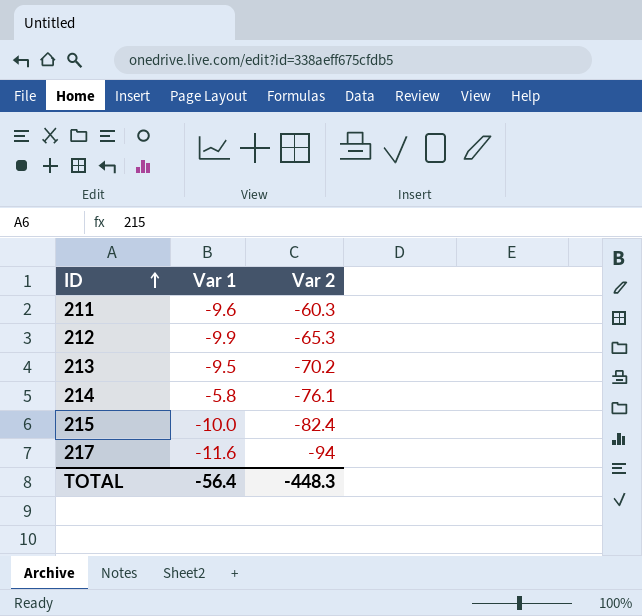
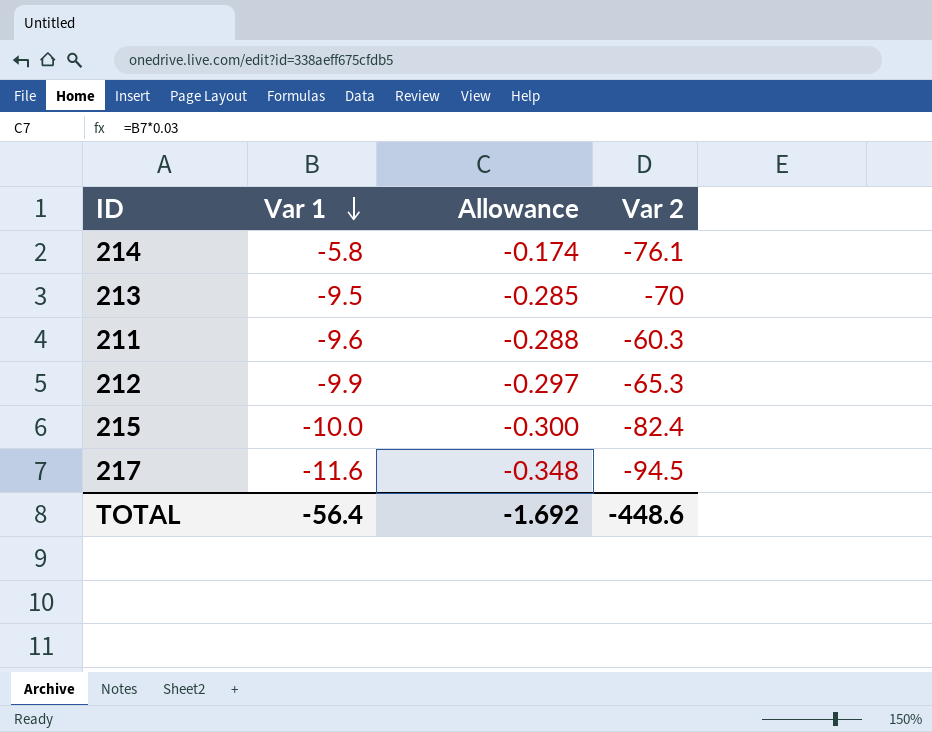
row order: ID ascending -> Var 1 descending
column Allowance | formula: none -> [Var 1] * 0.03
213 | Var 2: -70.2 -> -70
217 | Var 2: -94 -> -94.5
TOTAL | Var 2: -448.3 -> -448.6

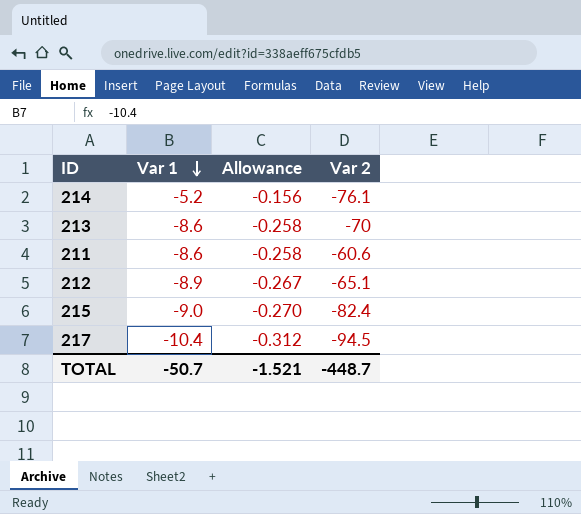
214 | Var 1: -5.8 -> -5.2
214 | Allowance: -0.174 -> -0.156
213 | Var 1: -9.5 -> -8.6
213 | Allowance: -0.285 -> -0.258
211 | Var 1: -9.6 -> -8.6
211 | Allowance: -0.288 -> -0.258
211 | Var 2: -60.3 -> -60.6
212 | Var 1: -9.9 -> -8.9
212 | Allowance: -0.297 -> -0.267
212 | Var 2: -65.3 -> -65.1
215 | Var 1: -10.0 -> -9.0
215 | Allowance: -0.300 -> -0.270
217 | Var 1: -11.6 -> -10.4
217 | Allowance: -0.348 -> -0.312
TOTAL | Var 1: -56.4 -> -50.7
TOTAL | Allowance: -1.692 -> -1.521
TOTAL | Var 2: -448.6 -> -448.7

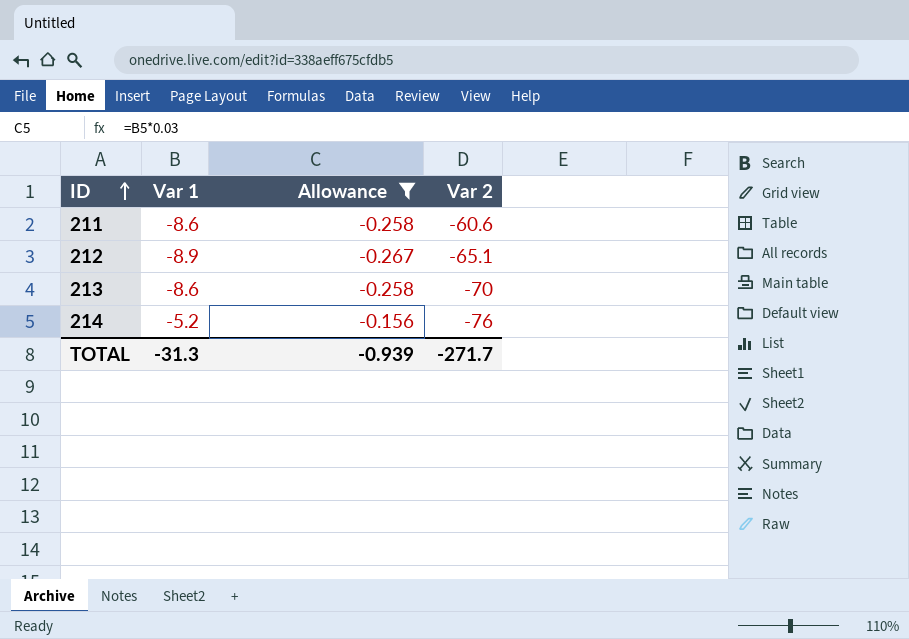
filter: none -> Allowance >= -0.267
row order: Var 1 descending -> ID ascending
214 | Var 2: -76.1 -> -76
TOTAL | Var 1: -50.7 -> -31.3
TOTAL | Allowance: -1.521 -> -0.939
TOTAL | Var 2: -448.7 -> -271.7

